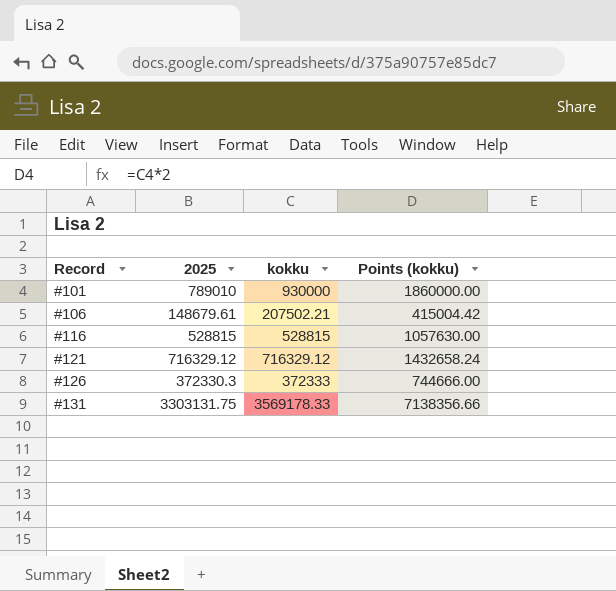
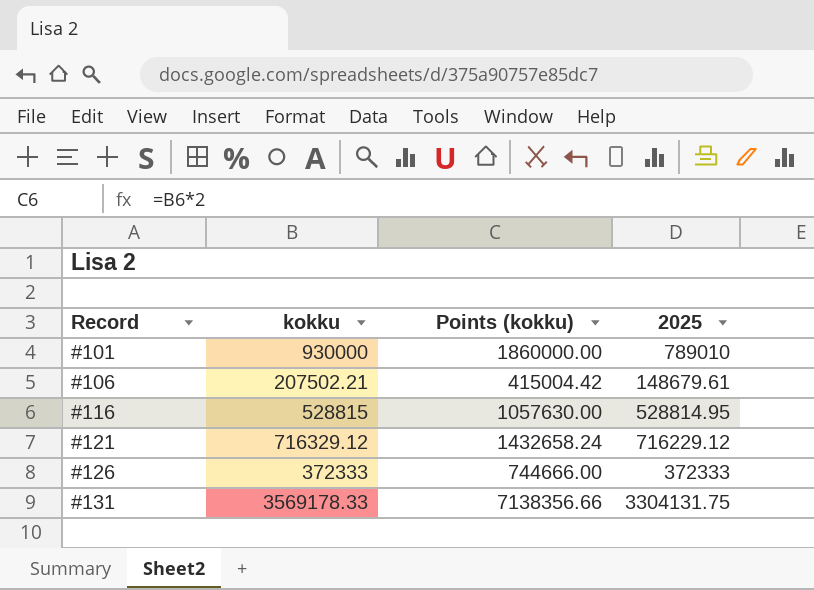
column 2025 | position: 2 -> 4
#116 | 2025: 528815 -> 528814.95
#121 | 2025: 716329.12 -> 716229.12
#126 | 2025: 372330.3 -> 372333
#131 | 2025: 3303131.75 -> 3304131.75

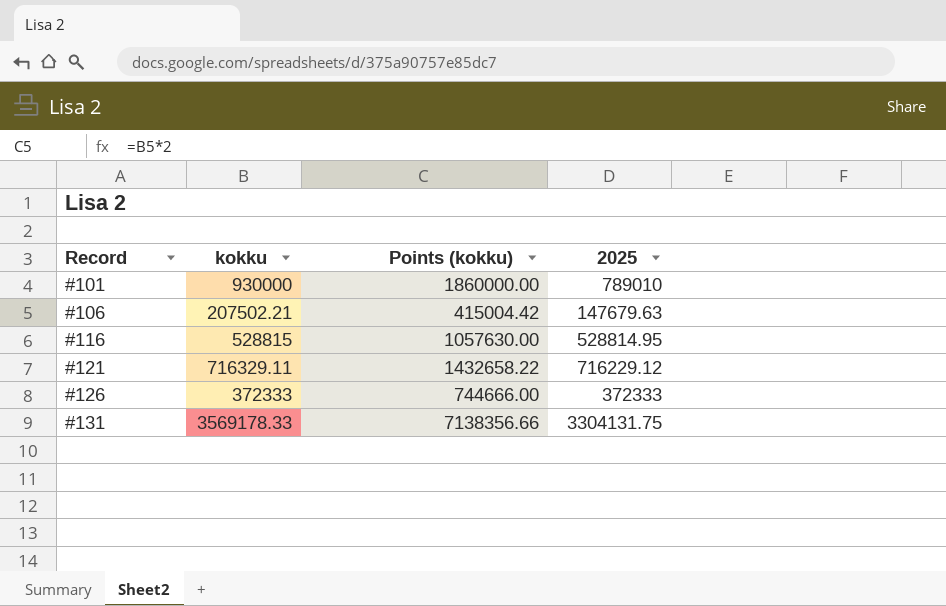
#106 | 2025: 148679.61 -> 147679.63
#121 | kokku: 716329.12 -> 716329.11
#121 | Points (kokku): 1432658.24 -> 1432658.22

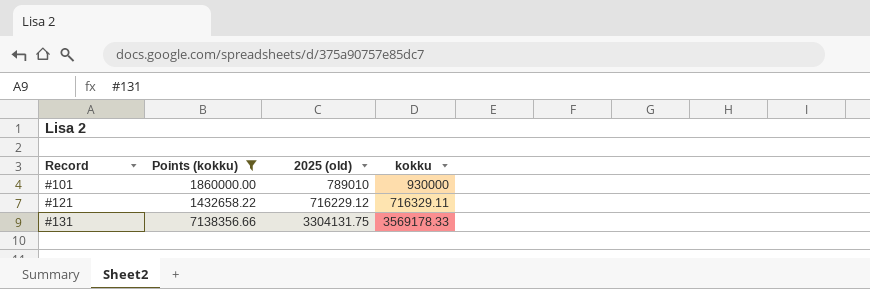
filter: none -> Points (kokku) >= 1432658.22
column name: 2025 -> 2025 (old)
column kokku | position: 2 -> 4

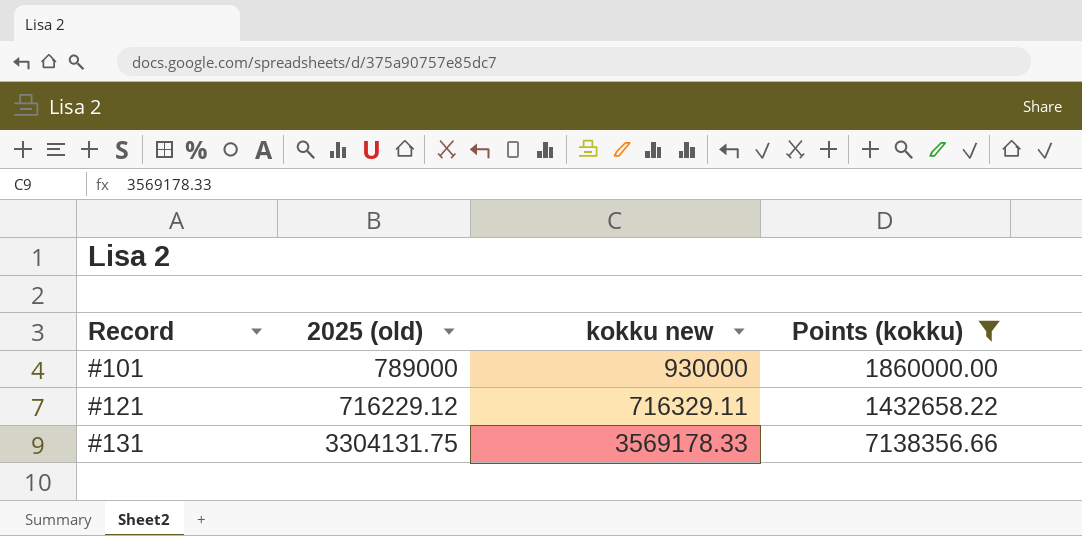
column name: kokku -> kokku new
column Points (kokku) | position: 2 -> 4
#101 | 2025 (old): 789010 -> 789000

